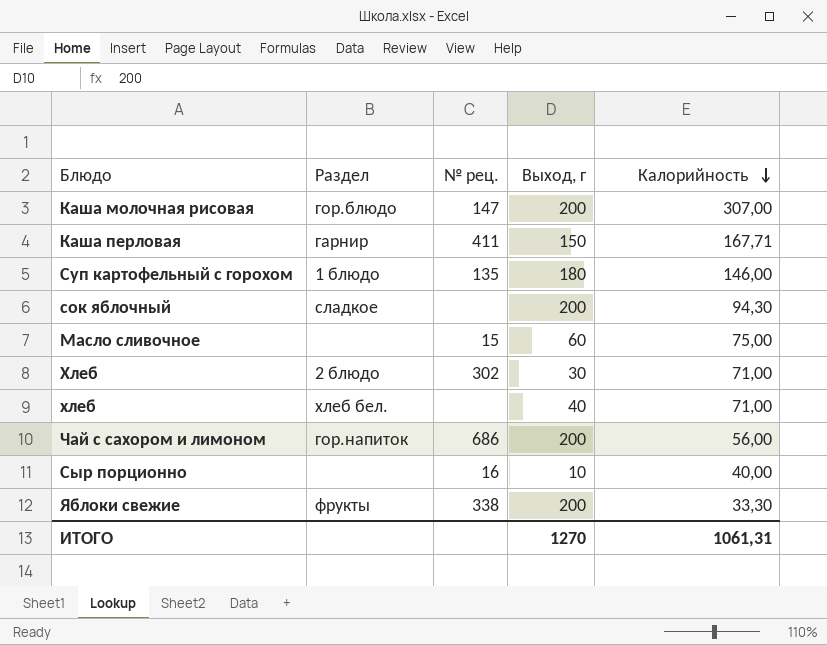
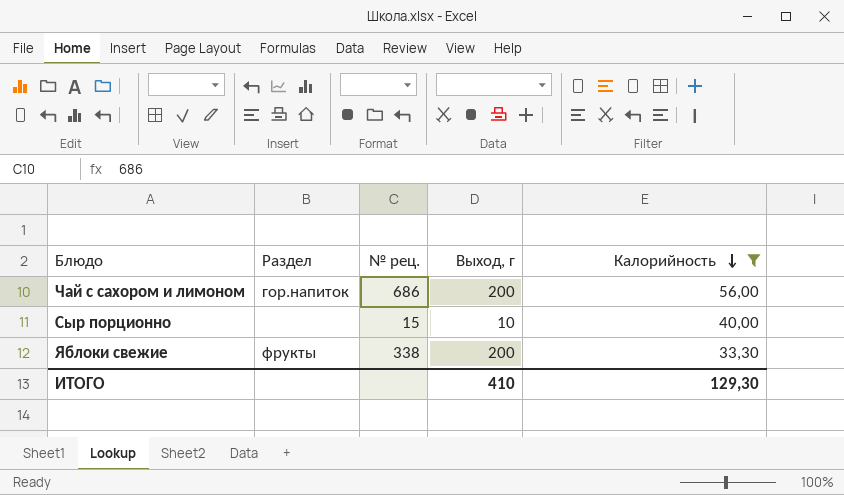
filter: none -> Калорийность <= 56,00
Сыр порционно | № рец.: 16 -> 15
ИТОГО | Выход, г: 1270 -> 410
ИТОГО | Калорийность: 1061,31 -> 129,30

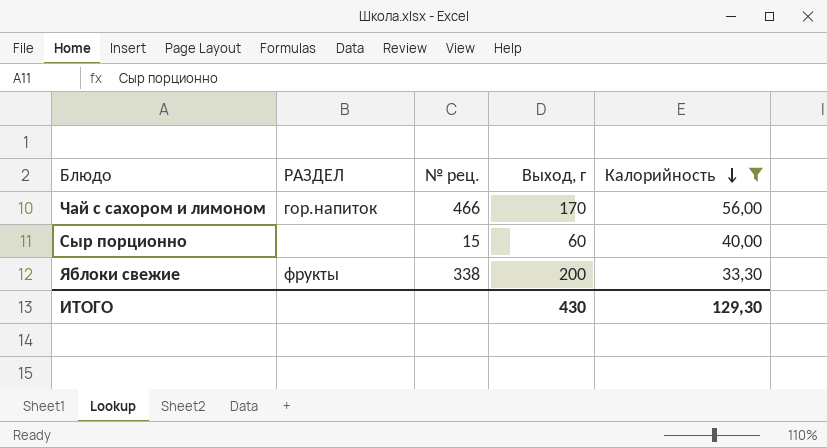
column name: Раздел -> РАЗДЕЛ
Чай с сахором и лимоном | № рец.: 686 -> 466
Чай с сахором и лимоном | Выход, г: 200 -> 170
Сыр порционно | Выход, г: 10 -> 60
ИТОГО | Выход, г: 410 -> 430

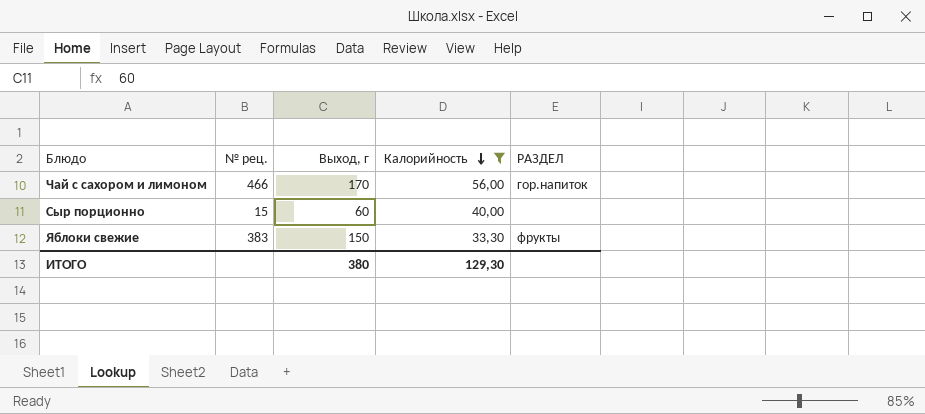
column РАЗДЕЛ | position: 2 -> 5
Яблоки свежие | № рец.: 338 -> 383
Яблоки свежие | Выход, г: 200 -> 150
ИТОГО | Выход, г: 430 -> 380

